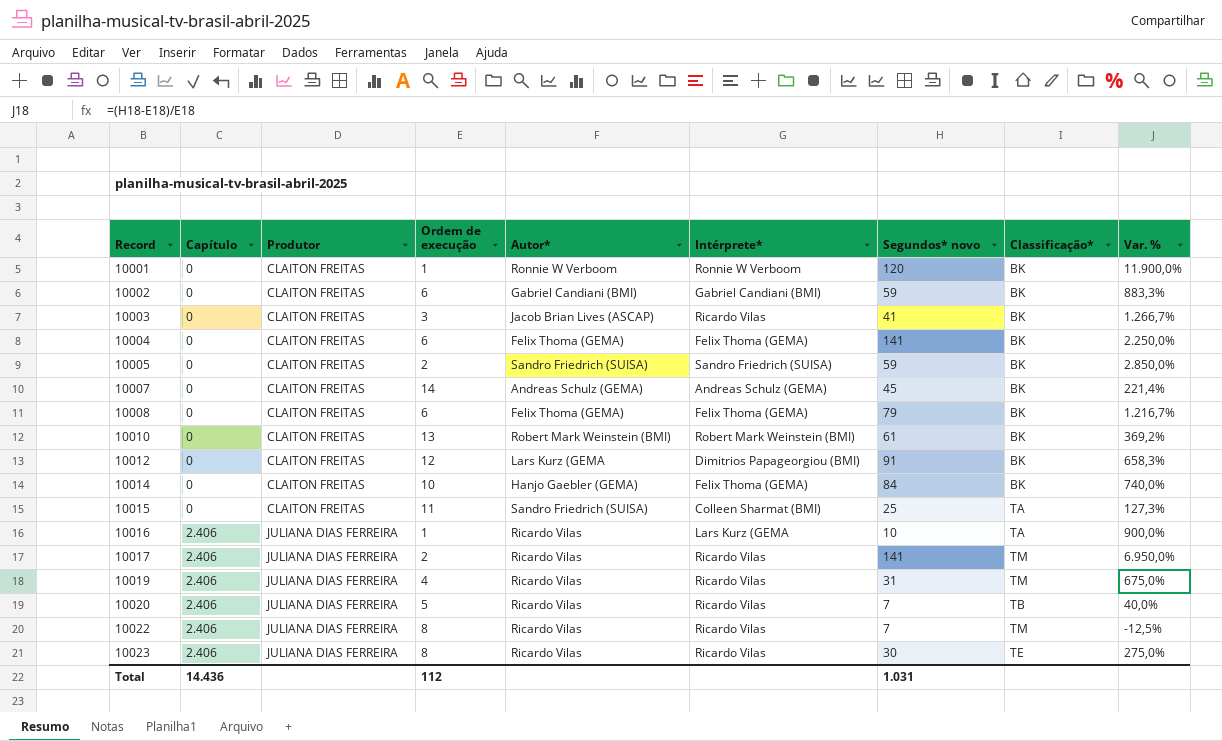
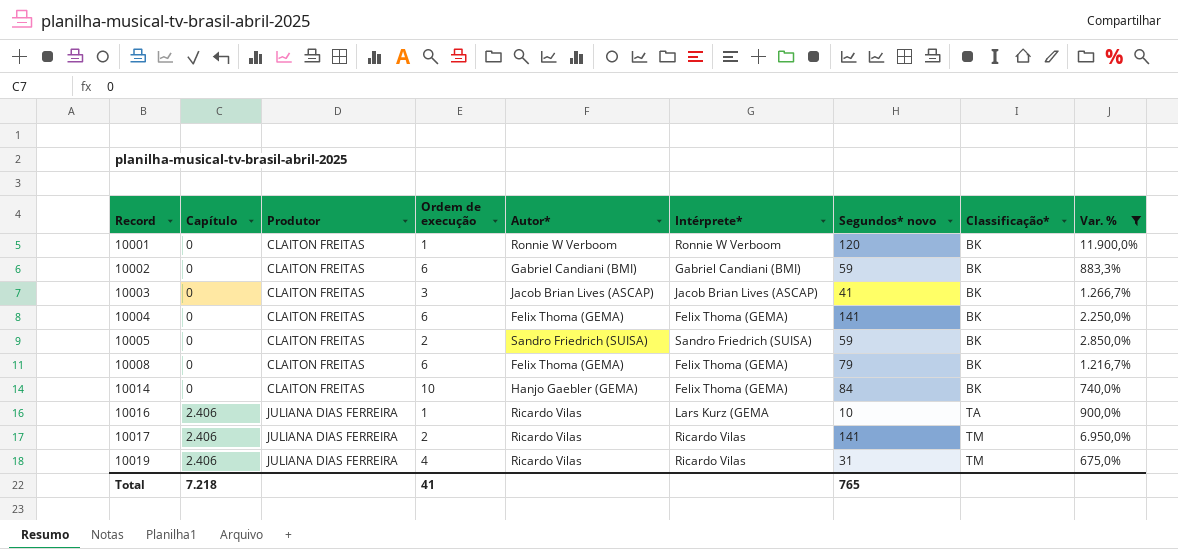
filter: none -> Var. % >= 675,0%
10003 | Intérprete*: Ricardo Vilas -> Jacob Brian Lives (ASCAP)
Total | Capítulo: 14.436 -> 7.218
Total | Ordem de execução: 112 -> 41
Total | Segundos* novo: 1.031 -> 765

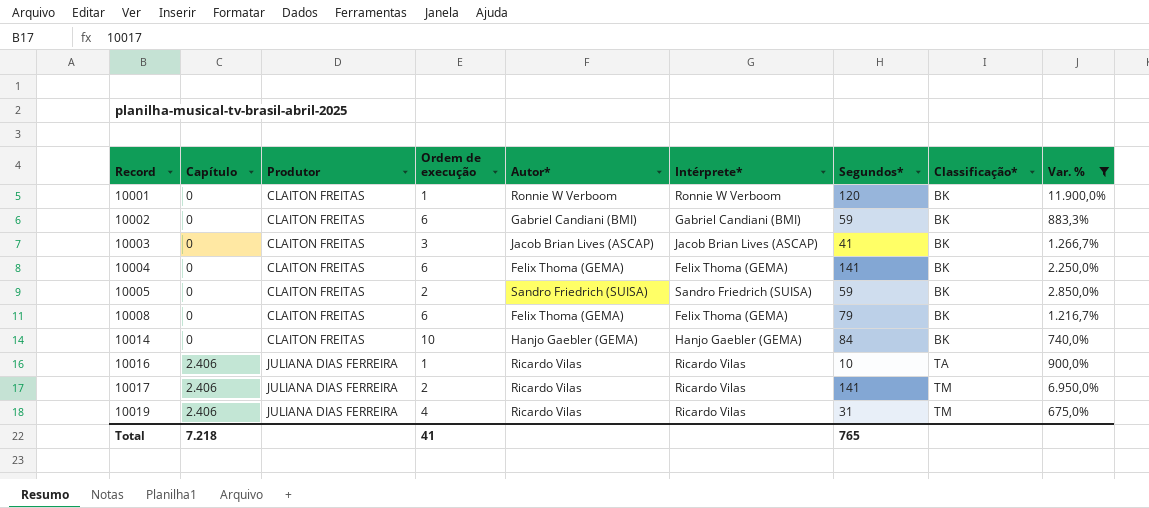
column name: Segundos* novo -> Segundos*
10014 | Intérprete*: Felix Thoma (GEMA) -> Hanjo Gaebler (GEMA)
10016 | Intérprete*: Lars Kurz (GEMA -> Ricardo Vilas

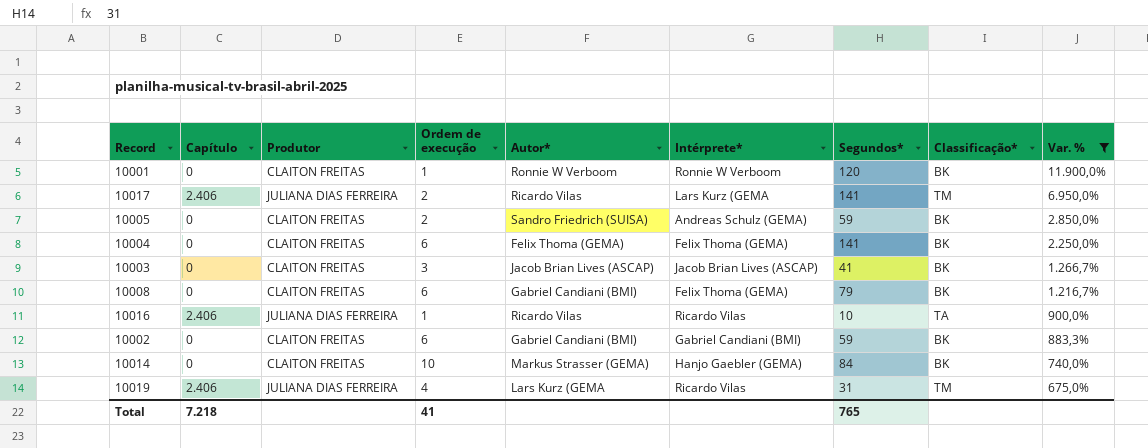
row order: Record ascending -> Var. % descending
10017 | Intérprete*: Ricardo Vilas -> Lars Kurz (GEMA
10005 | Intérprete*: Sandro Friedrich (SUISA) -> Andreas Schulz (GEMA)
10008 | Autor*: Felix Thoma (GEMA) -> Gabriel Candiani (BMI)
10014 | Autor*: Hanjo Gaebler (GEMA) -> Markus Strasser (GEMA)
10019 | Autor*: Ricardo Vilas -> Lars Kurz (GEMA

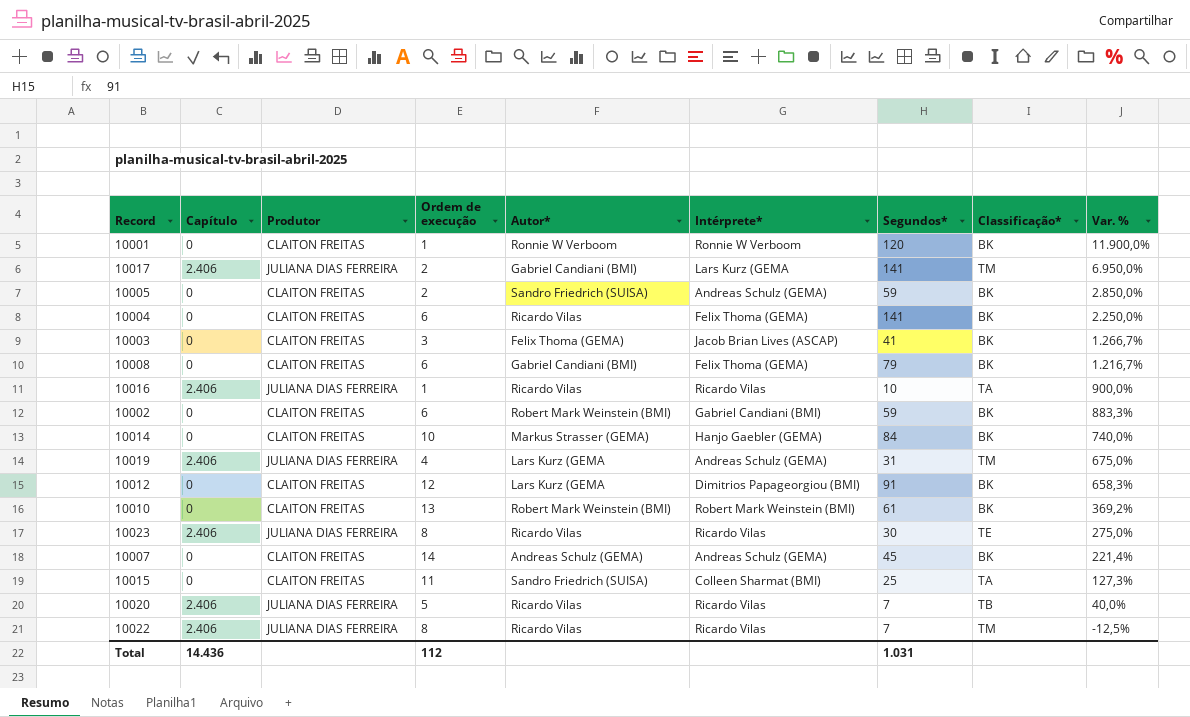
filter: Var. % >= 675,0% -> none
10017 | Autor*: Ricardo Vilas -> Gabriel Candiani (BMI)
10004 | Autor*: Felix Thoma (GEMA) -> Ricardo Vilas
10003 | Autor*: Jacob Brian Lives (ASCAP) -> Felix Thoma (GEMA)
10002 | Autor*: Gabriel Candiani (BMI) -> Robert Mark Weinstein (BMI)
10019 | Intérprete*: Ricardo Vilas -> Andreas Schulz (GEMA)
Total | Capítulo: 7.218 -> 14.436
Total | Ordem de execução: 41 -> 112
Total | Segundos*: 765 -> 1.031

